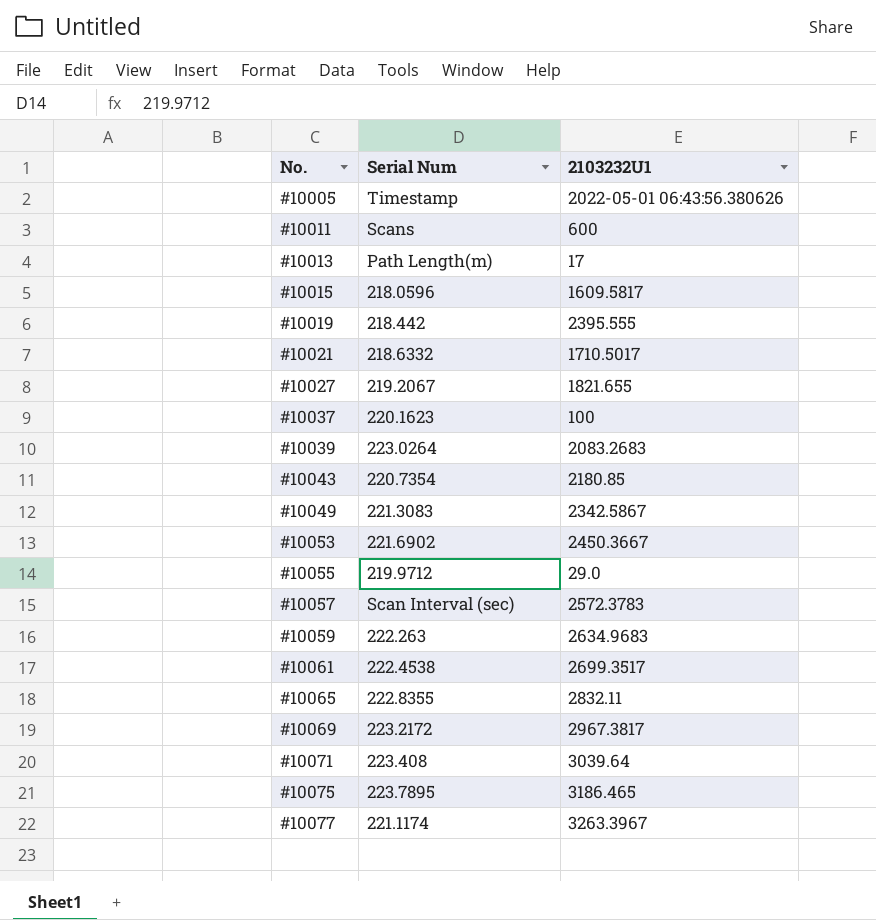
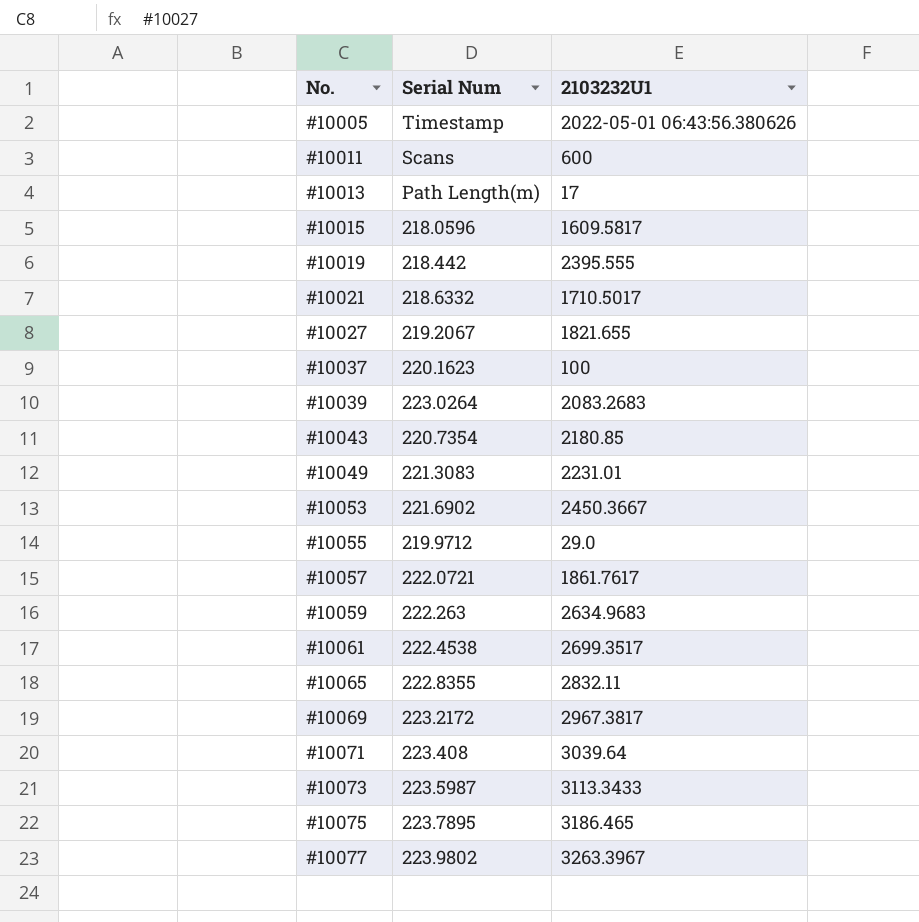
#10049 | 2103232U1: 2342.5867 -> 2231.01
#10057 | Serial Num: Scan Interval (sec) -> 222.0721
#10057 | 2103232U1: 2572.3783 -> 1861.7617
row #10073: none -> 223.5987 | 3113.3433
#10077 | Serial Num: 221.1174 -> 223.9802

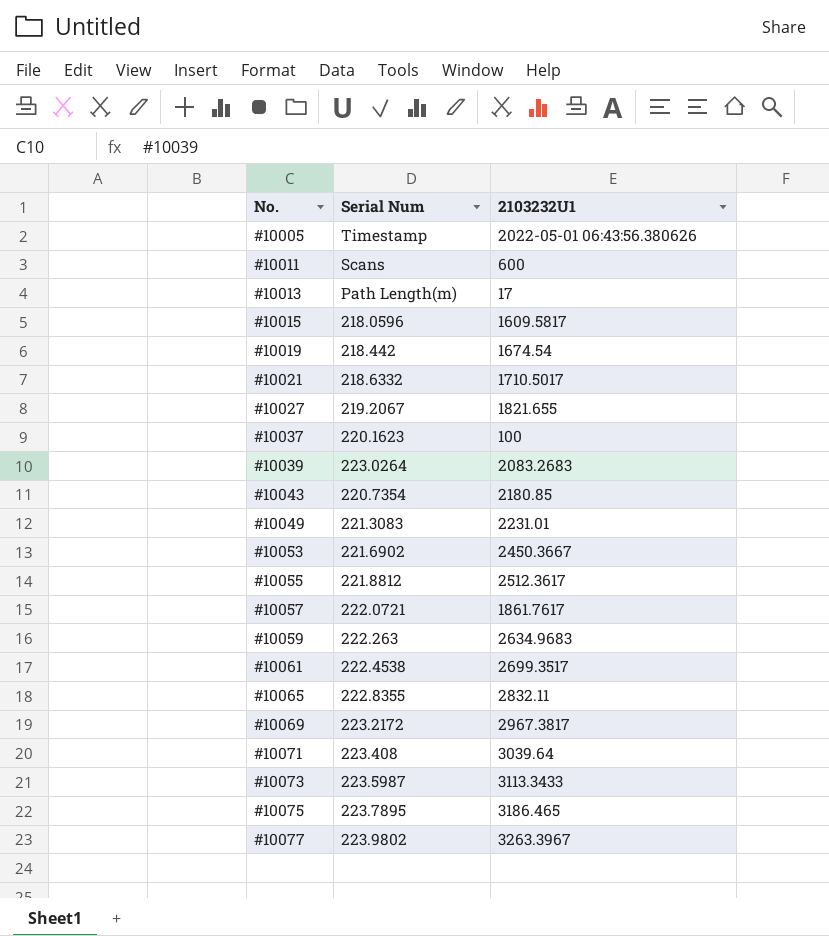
#10019 | 2103232U1: 2395.555 -> 1674.54
#10055 | Serial Num: 219.9712 -> 221.8812
#10055 | 2103232U1: 29.0 -> 2512.3617

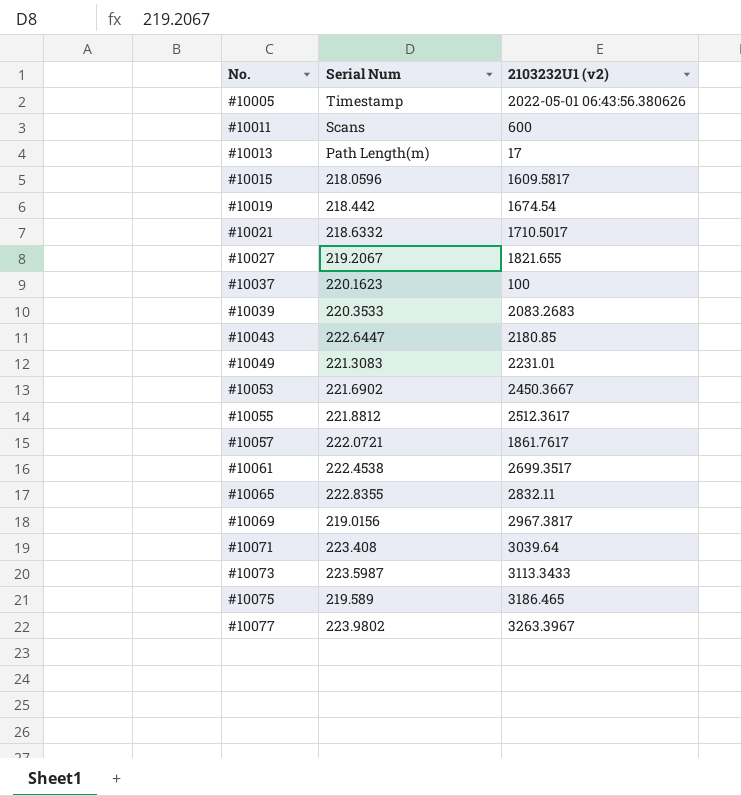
column name: 2103232U1 -> 2103232U1 (v2)
row #10059: 222.263 | 2634.9683 -> none
#10039 | Serial Num: 223.0264 -> 220.3533
#10043 | Serial Num: 220.7354 -> 222.6447
#10069 | Serial Num: 223.2172 -> 219.0156
#10075 | Serial Num: 223.7895 -> 219.589

